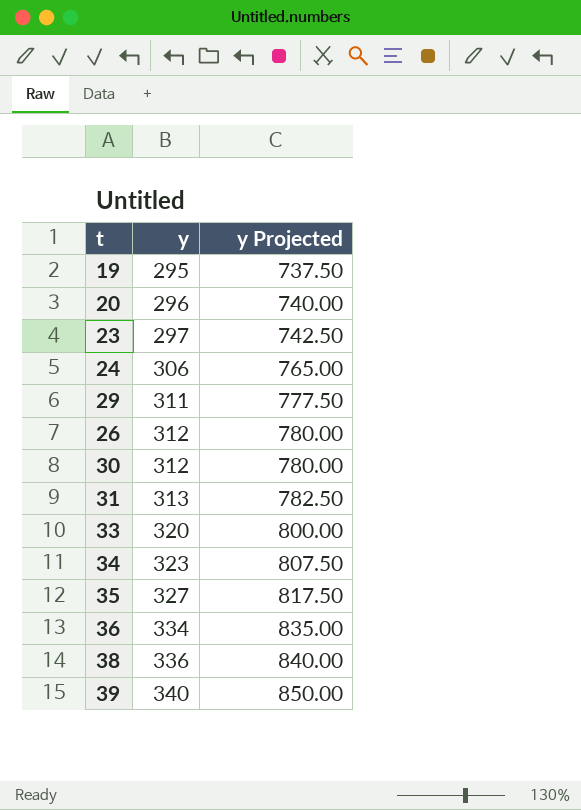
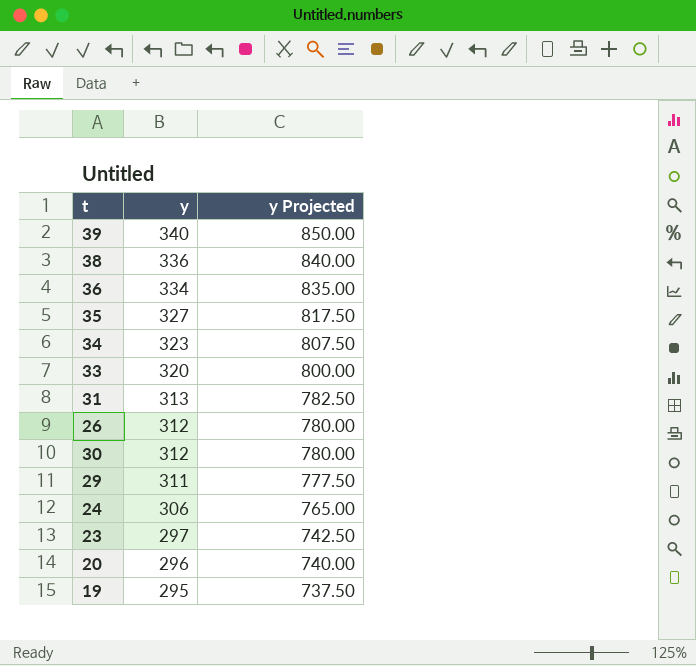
row order: y ascending -> y descending

